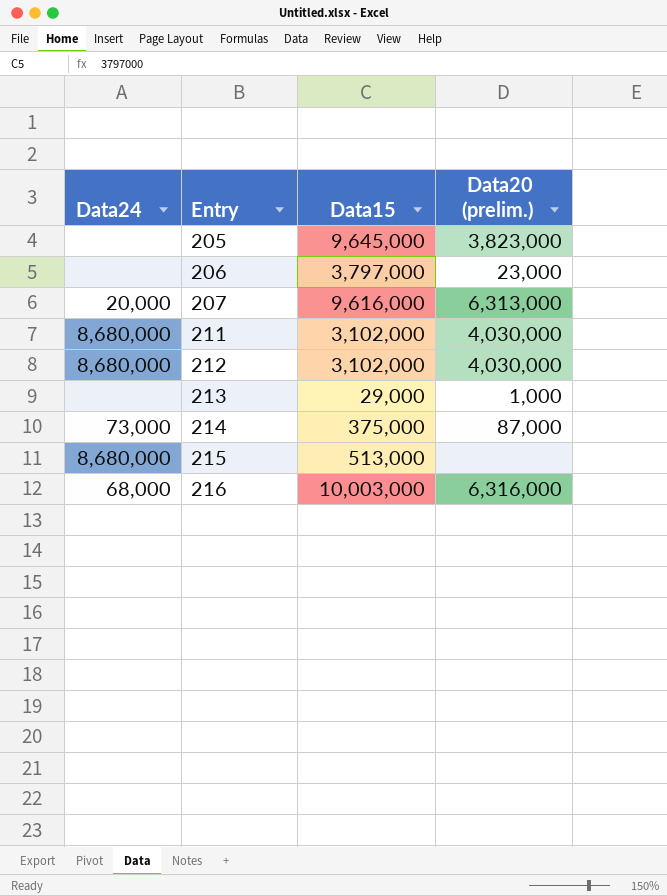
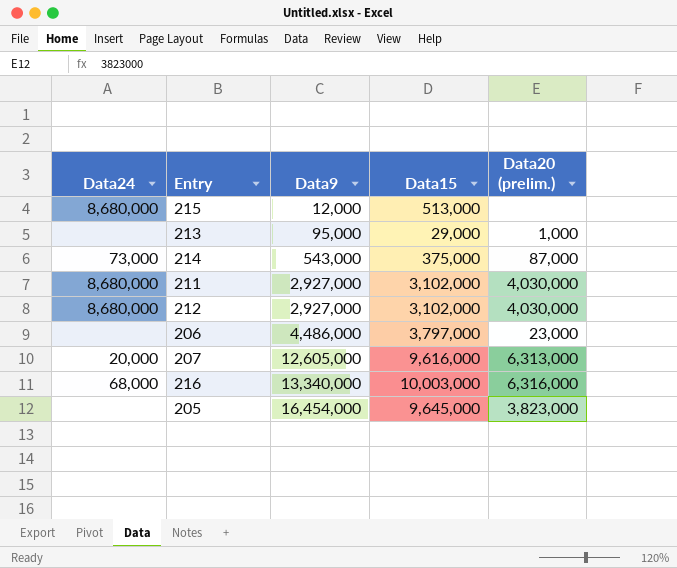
row order: Entry ascending -> Data9 ascending
column Data9 | position: none -> 3

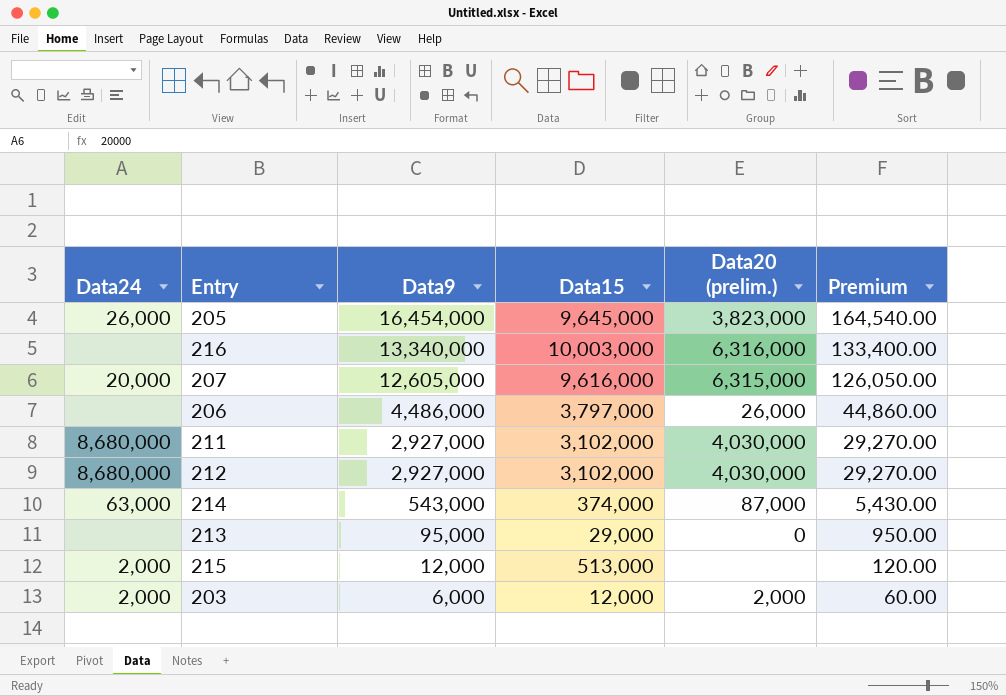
row order: Data9 ascending -> Data9 descending
column Premium | formula: none -> [Data9] * 0.01
205 | Data24: none -> 26,000
216 | Data24: 68,000 -> none
207 | Data20 (prelim.): 6,313,000 -> 6,315,000
206 | Data20 (prelim.): 23,000 -> 26,000
214 | Data24: 73,000 -> 63,000
214 | Data15: 375,000 -> 374,000
213 | Data20 (prelim.): 1,000 -> 0
215 | Data24: 8,680,000 -> 2,000
row 203: none -> 2,000 | 6,000 | 12,000 | 2,000 | 60.00

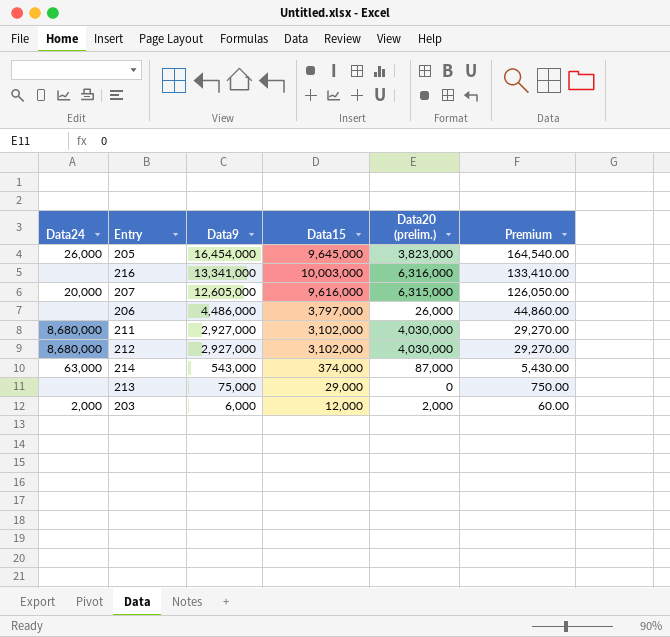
row 215: 2,000 | 12,000 | 513,000 | none | 120.00 -> none
216 | Data9: 13,340,000 -> 13,341,000
216 | Premium: 133,400.00 -> 133,410.00
213 | Data9: 95,000 -> 75,000
213 | Premium: 950.00 -> 750.00

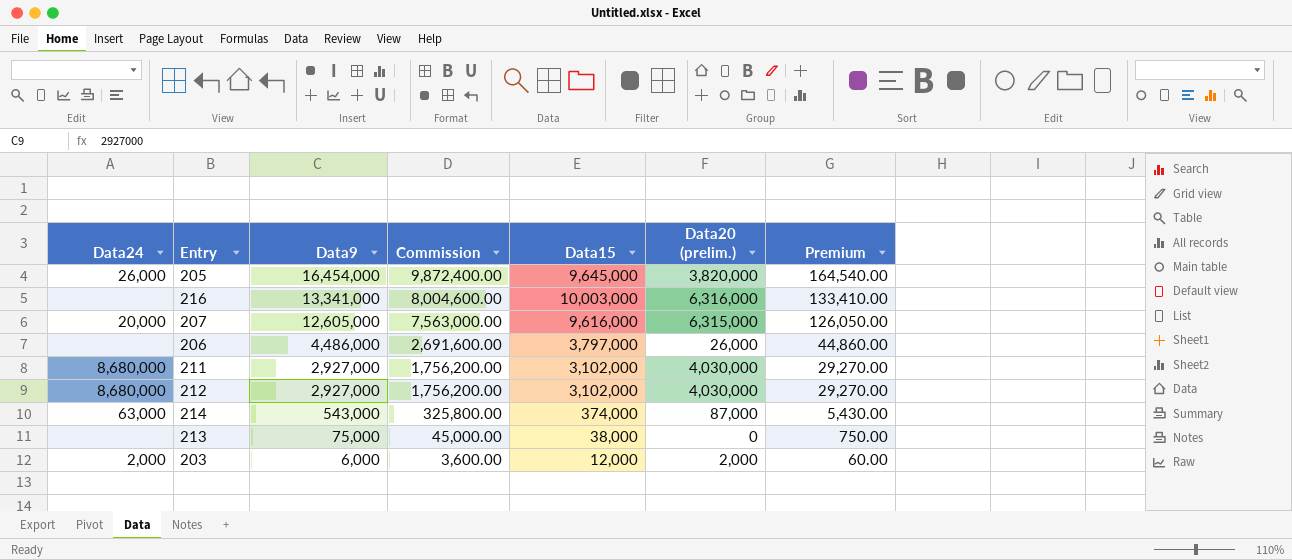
column Commission | formula: none -> [Data9] * 0.6
205 | Data20 (prelim.): 3,823,000 -> 3,820,000
213 | Data15: 29,000 -> 38,000

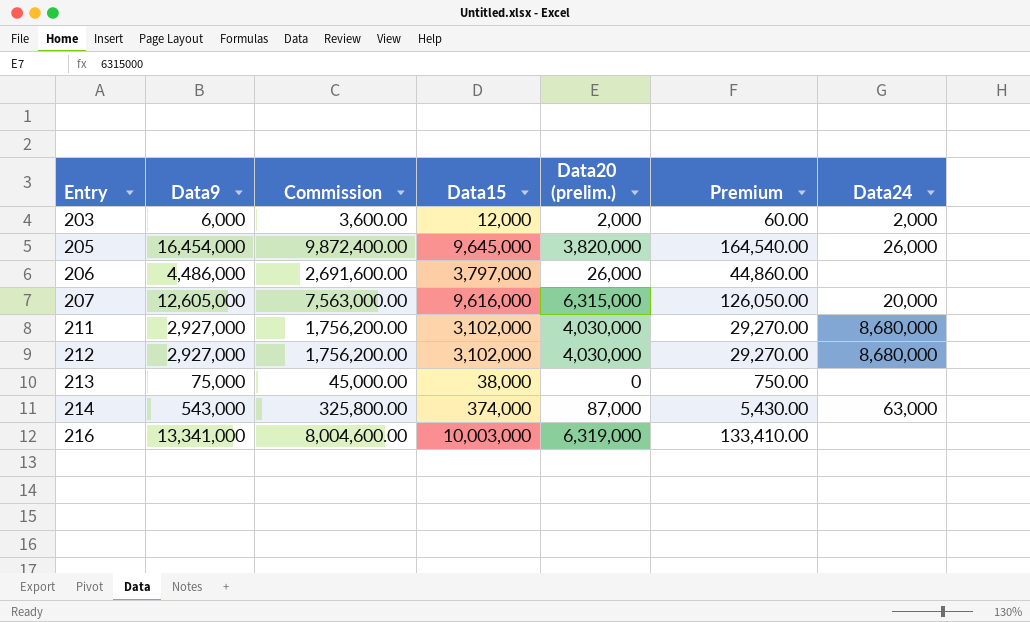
row order: Data9 descending -> Entry ascending
column Data24 | position: 1 -> 7
216 | Data20 (prelim.): 6,316,000 -> 6,319,000

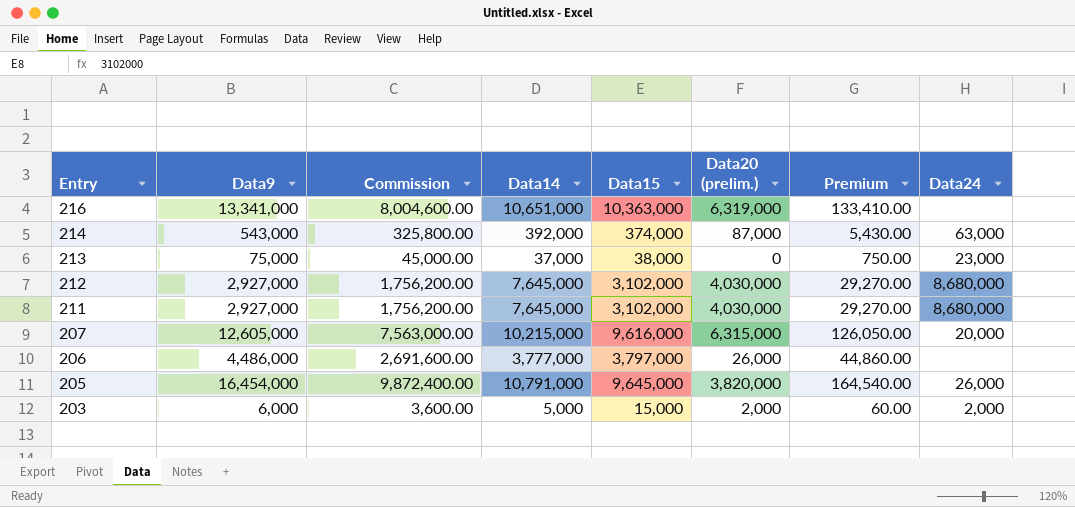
row order: Entry ascending -> Entry descending
column Data14 | position: none -> 4
216 | Data15: 10,003,000 -> 10,363,000
213 | Data24: none -> 23,000
203 | Data15: 12,000 -> 15,000

